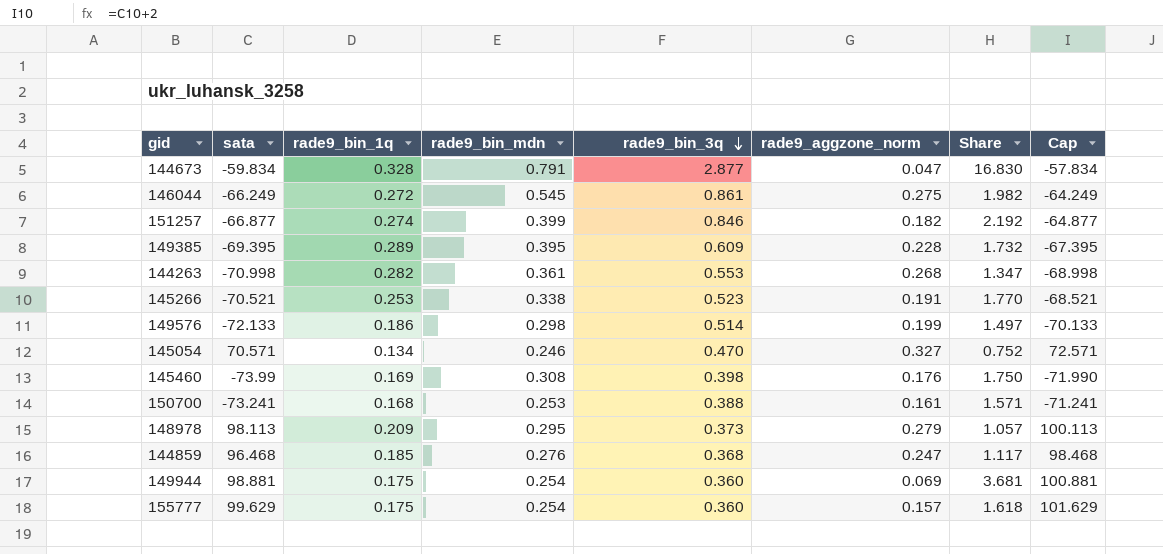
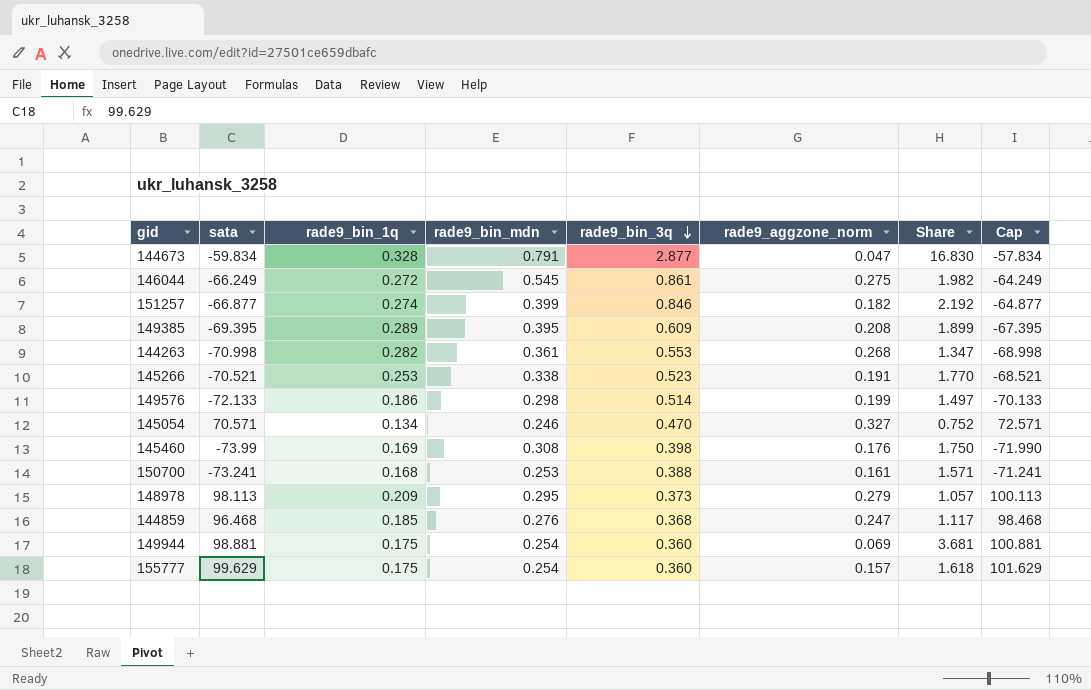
149385 | rade9_aggzone_norm: 0.228 -> 0.208
149385 | Share: 1.732 -> 1.899

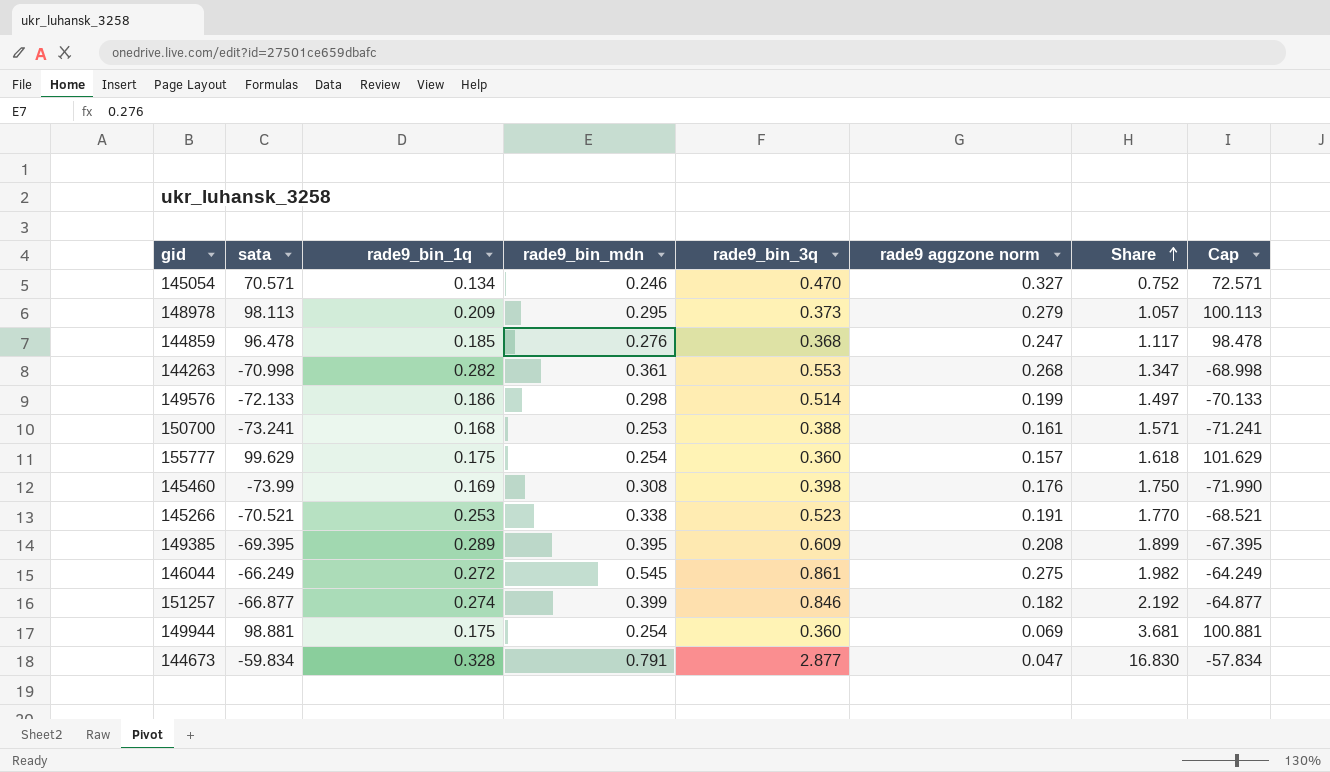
row order: rade9_bin_3q descending -> Share ascending
column name: rade9_aggzone_norm -> rade9 aggzone norm
144859 | sata: 96.468 -> 96.478
144859 | Cap: 98.468 -> 98.478

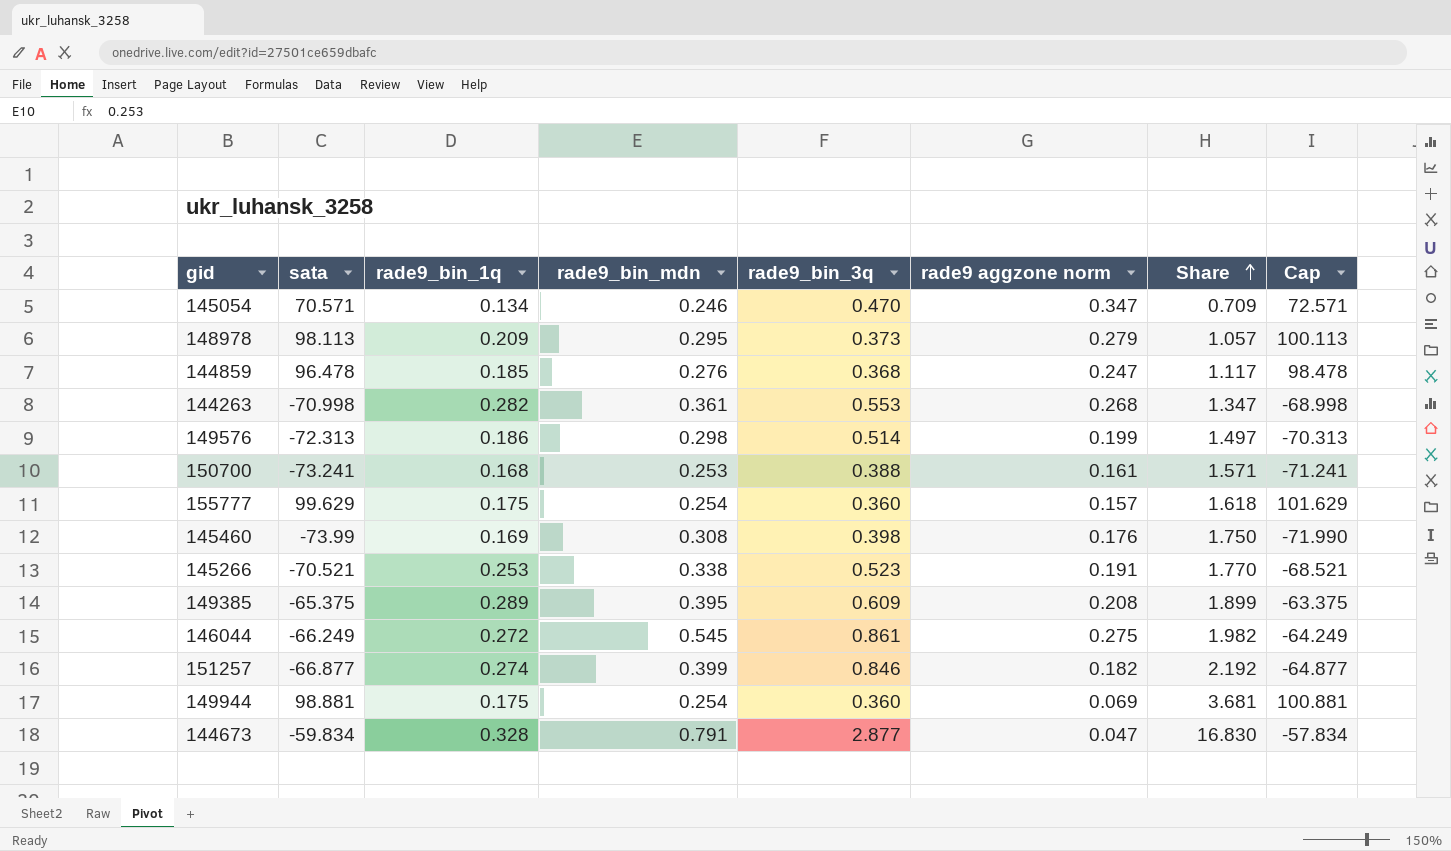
145054 | rade9 aggzone norm: 0.327 -> 0.347
145054 | Share: 0.752 -> 0.709
149576 | sata: -72.133 -> -72.313
149576 | Cap: -70.133 -> -70.313
149385 | sata: -69.395 -> -65.375
149385 | Cap: -67.395 -> -63.375

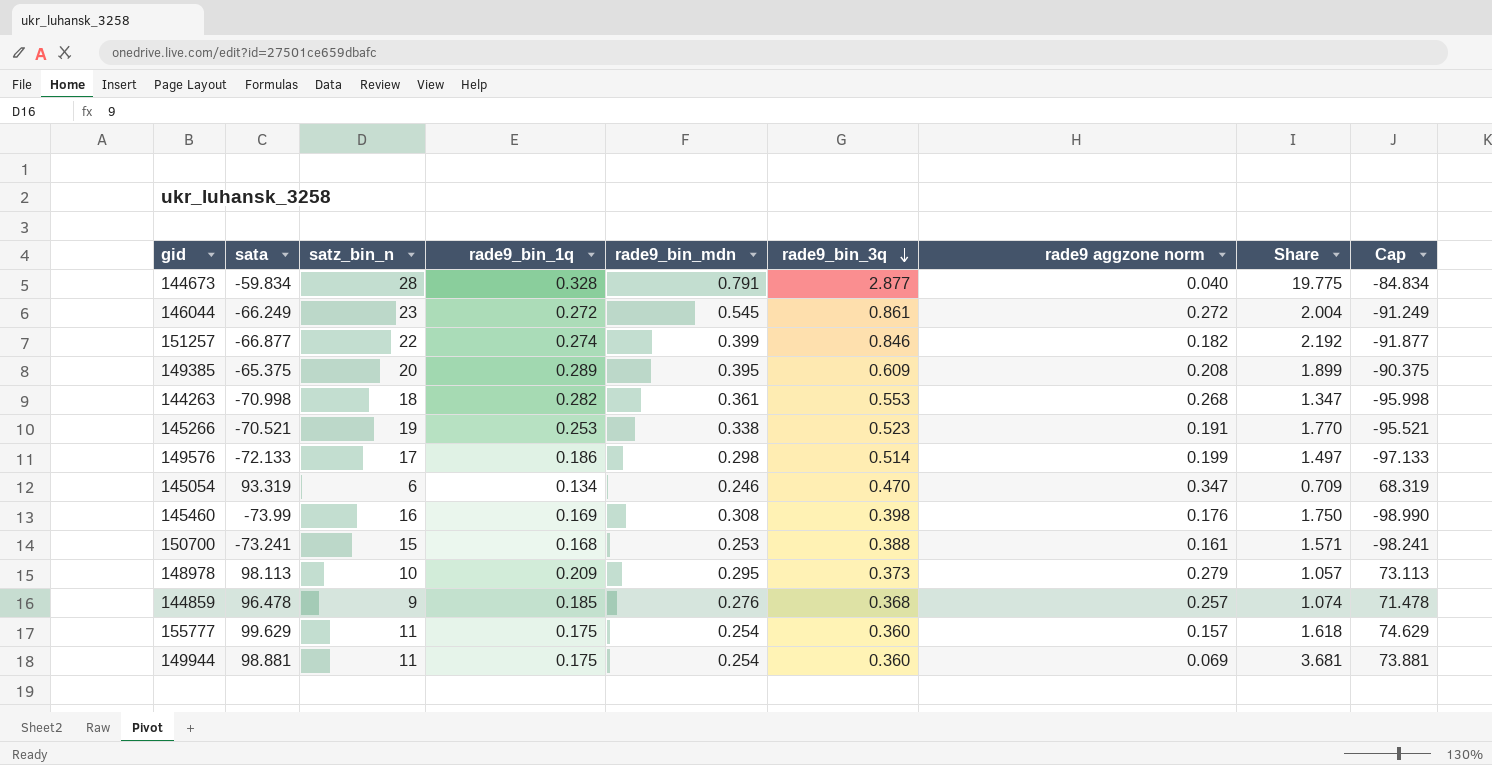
row order: Share ascending -> rade9_bin_3q descending
column satz_bin_n | position: none -> 3
column Cap | formula: [sata] + 2 -> [sata] - 25
144673 | rade9 aggzone norm: 0.047 -> 0.040
144673 | Share: 16.830 -> 19.775
146044 | rade9 aggzone norm: 0.275 -> 0.272
146044 | Share: 1.982 -> 2.004
149576 | sata: -72.313 -> -72.133
145054 | sata: 70.571 -> 93.319
144859 | rade9 aggzone norm: 0.247 -> 0.257
144859 | Share: 1.117 -> 1.074

